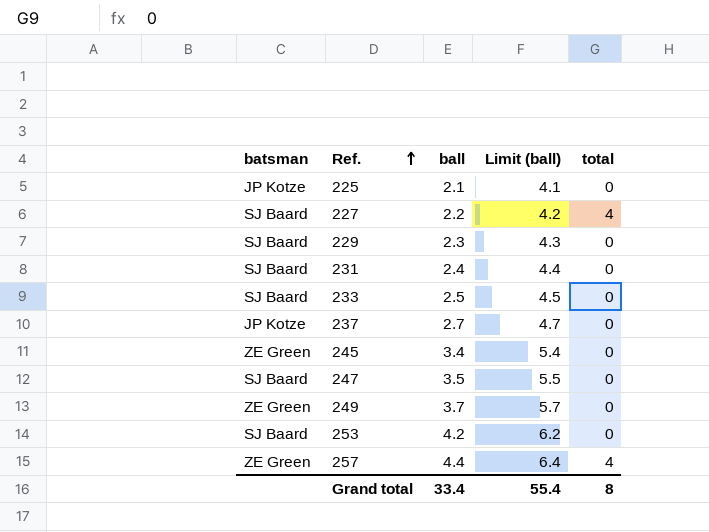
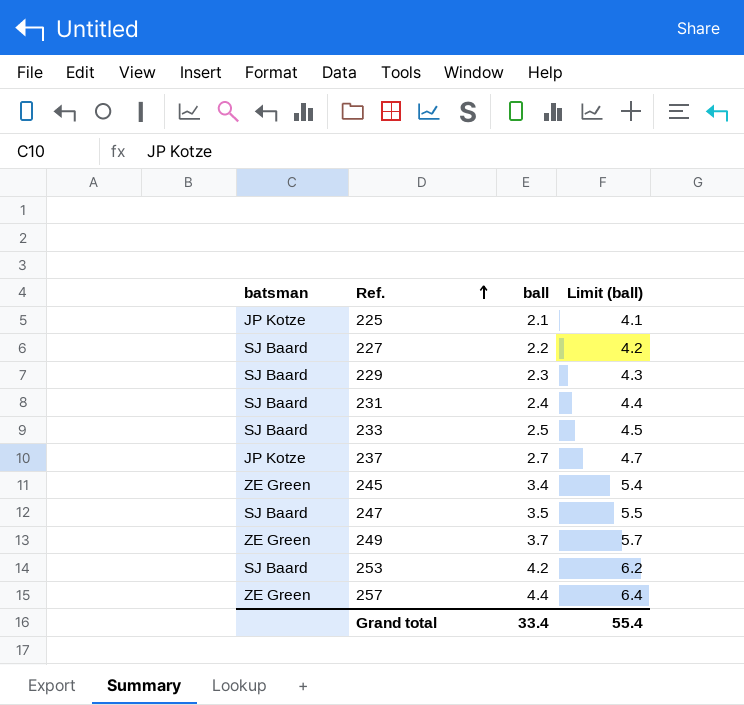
column total | position: 5 -> none

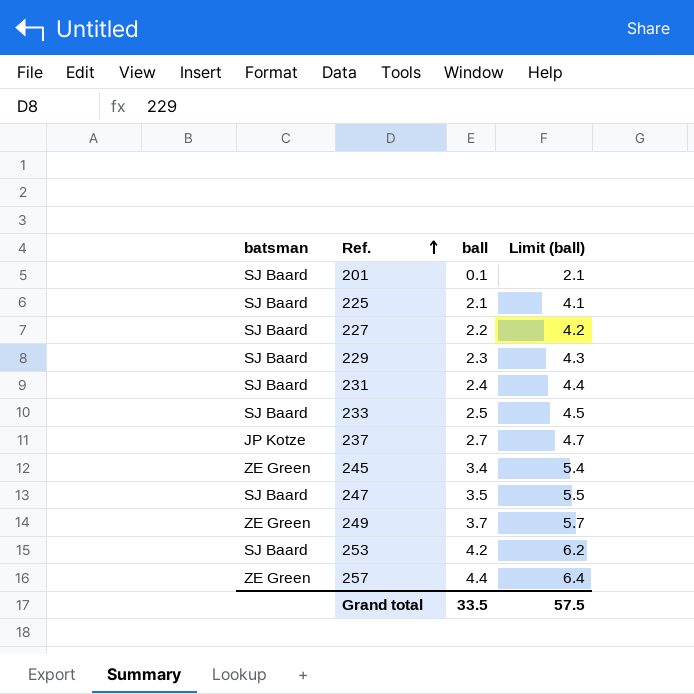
row 201: none -> SJ Baard | 0.1 | 2.1
225 | batsman: JP Kotze -> SJ Baard
Grand total | ball: 33.4 -> 33.5
Grand total | Limit (ball): 55.4 -> 57.5

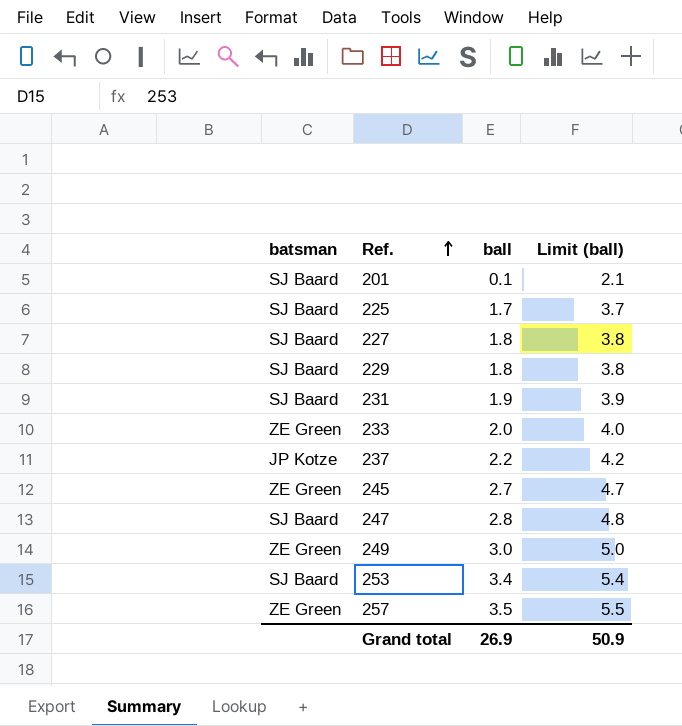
225 | ball: 2.1 -> 1.7
225 | Limit (ball): 4.1 -> 3.7
227 | ball: 2.2 -> 1.8
227 | Limit (ball): 4.2 -> 3.8
229 | ball: 2.3 -> 1.8
229 | Limit (ball): 4.3 -> 3.8
231 | ball: 2.4 -> 1.9
231 | Limit (ball): 4.4 -> 3.9
233 | batsman: SJ Baard -> ZE Green
233 | ball: 2.5 -> 2.0
233 | Limit (ball): 4.5 -> 4.0
237 | ball: 2.7 -> 2.2
237 | Limit (ball): 4.7 -> 4.2
245 | ball: 3.4 -> 2.7
245 | Limit (ball): 5.4 -> 4.7
247 | ball: 3.5 -> 2.8
247 | Limit (ball): 5.5 -> 4.8
249 | ball: 3.7 -> 3.0
249 | Limit (ball): 5.7 -> 5.0
253 | ball: 4.2 -> 3.4
253 | Limit (ball): 6.2 -> 5.4
257 | ball: 4.4 -> 3.5
257 | Limit (ball): 6.4 -> 5.5
Grand total | ball: 33.5 -> 26.9
Grand total | Limit (ball): 57.5 -> 50.9

